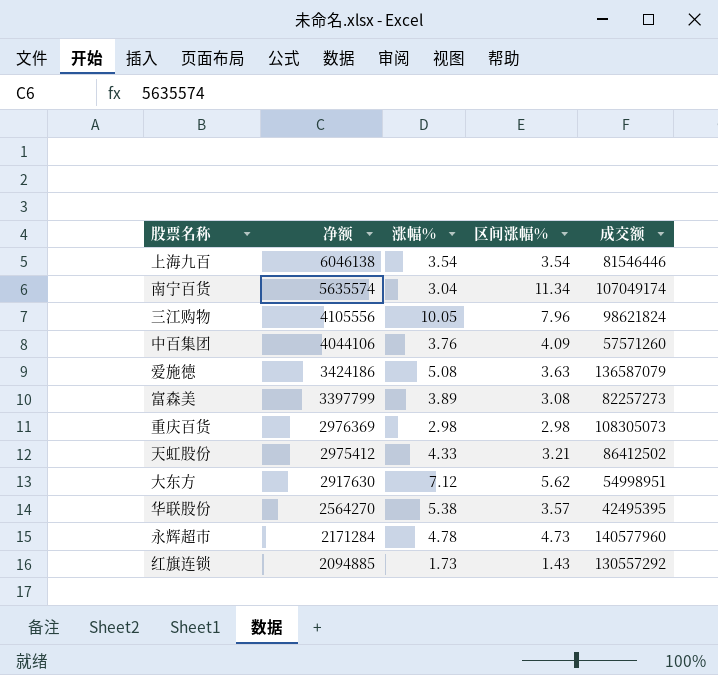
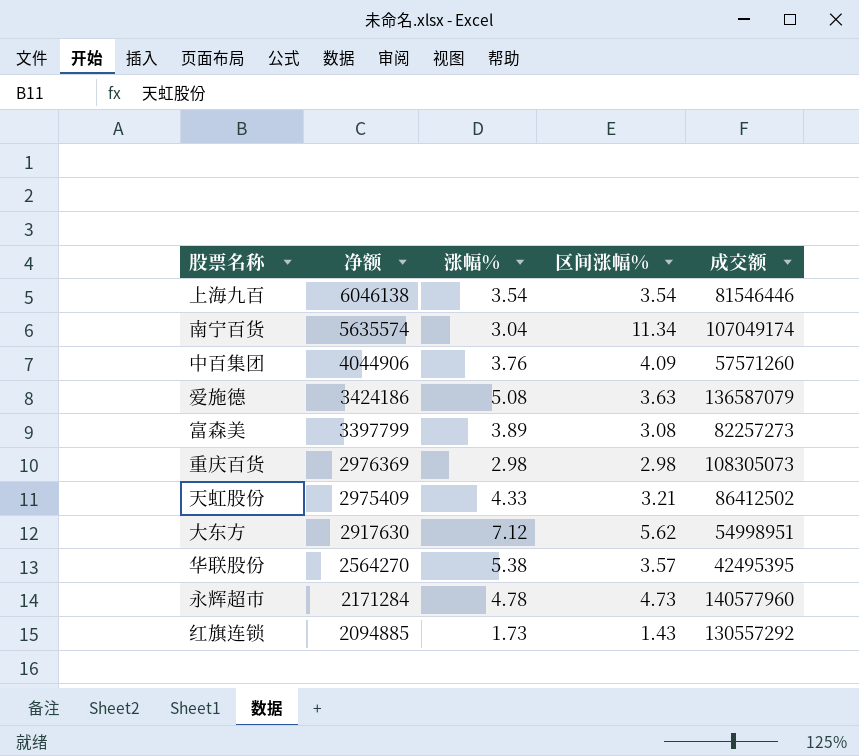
row 三江购物: 4105556 | 10.05 | 7.96 | 98621824 -> none
中百集团 | 净额: 4044106 -> 4044906
天虹股份 | 净额: 2975412 -> 2975409

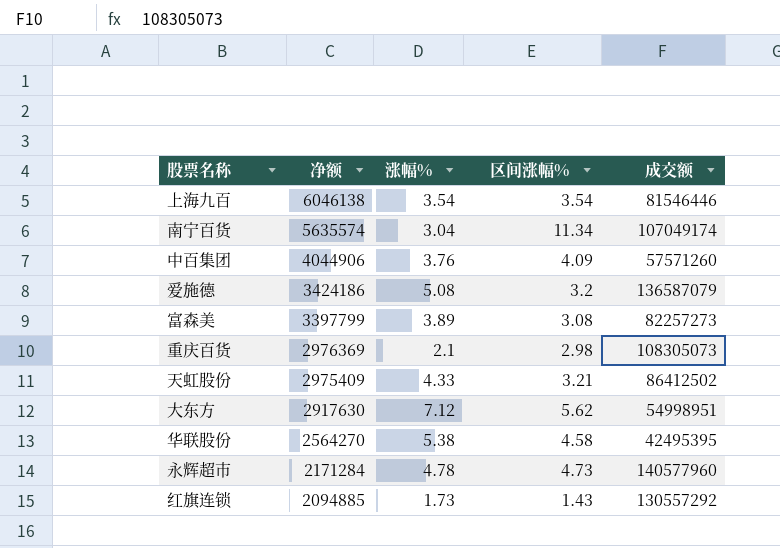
爱施德 | 区间涨幅%: 3.63 -> 3.2
重庆百货 | 涨幅%: 2.98 -> 2.1
华联股份 | 区间涨幅%: 3.57 -> 4.58

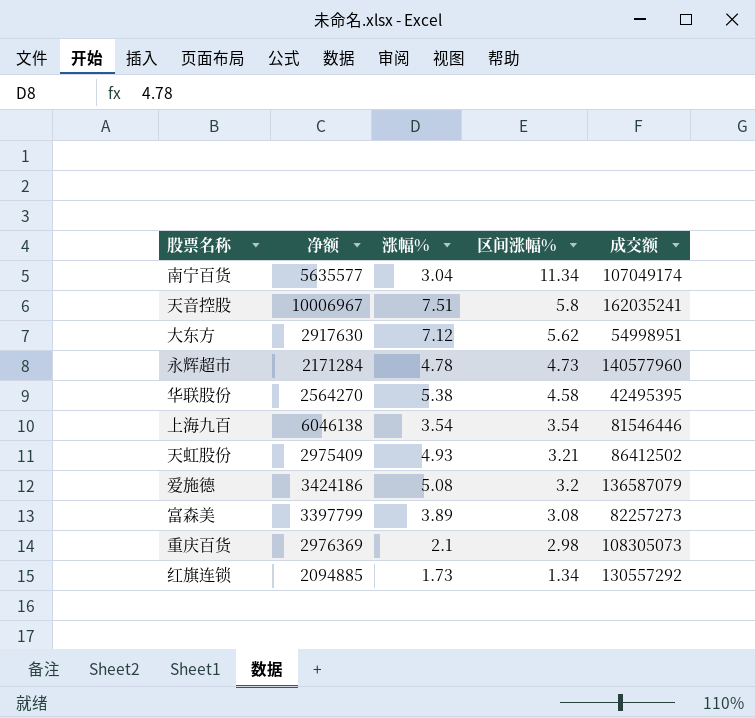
row order: 净额 descending -> 区间涨幅% descending
row 中百集团: 4044906 | 3.76 | 4.09 | 57571260 -> none
南宁百货 | 净额: 5635574 -> 5635577
row 天音控股: none -> 10006967 | 7.51 | 5.8 | 162035241
天虹股份 | 涨幅%: 4.33 -> 4.93
红旗连锁 | 区间涨幅%: 1.43 -> 1.34

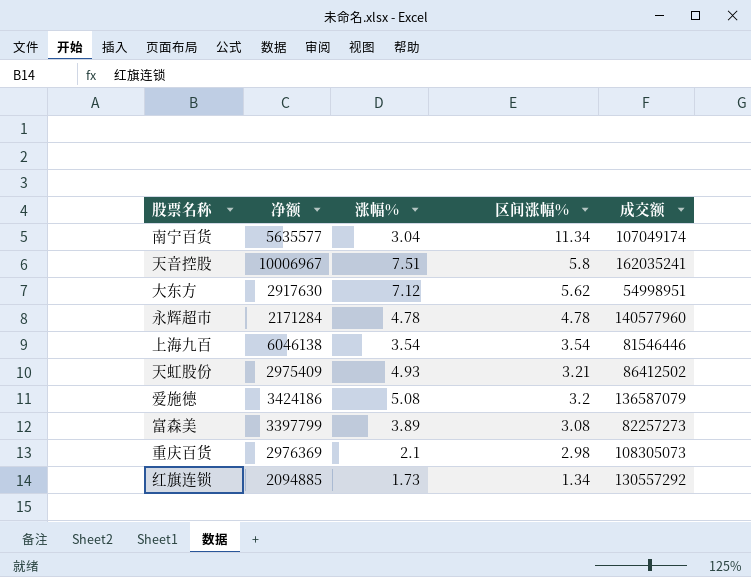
row 华联股份: 2564270 | 5.38 | 4.58 | 42495395 -> none
永辉超市 | 区间涨幅%: 4.73 -> 4.78

